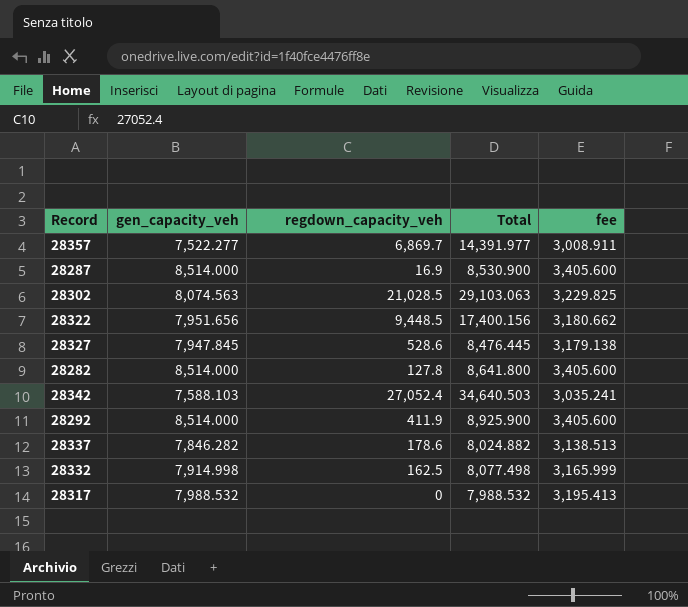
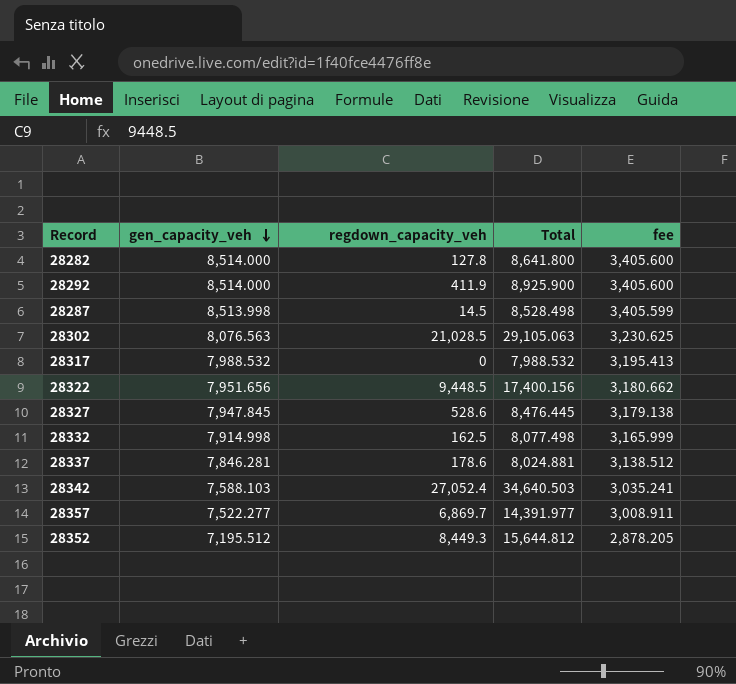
row order: none -> gen_capacity_veh descending
28287 | gen_capacity_veh: 8,514.000 -> 8,513.998
28287 | regdown_capacity_veh: 16.9 -> 14.5
28287 | Total: 8,530.900 -> 8,528.498
28287 | fee: 3,405.600 -> 3,405.599
28302 | gen_capacity_veh: 8,074.563 -> 8,076.563
28302 | Total: 29,103.063 -> 29,105.063
28302 | fee: 3,229.825 -> 3,230.625
28337 | gen_capacity_veh: 7,846.282 -> 7,846.281
28337 | Total: 8,024.882 -> 8,024.881
28337 | fee: 3,138.513 -> 3,138.512
row 28352: none -> 7,195.512 | 8,449.3 | 15,644.812 | 2,878.205

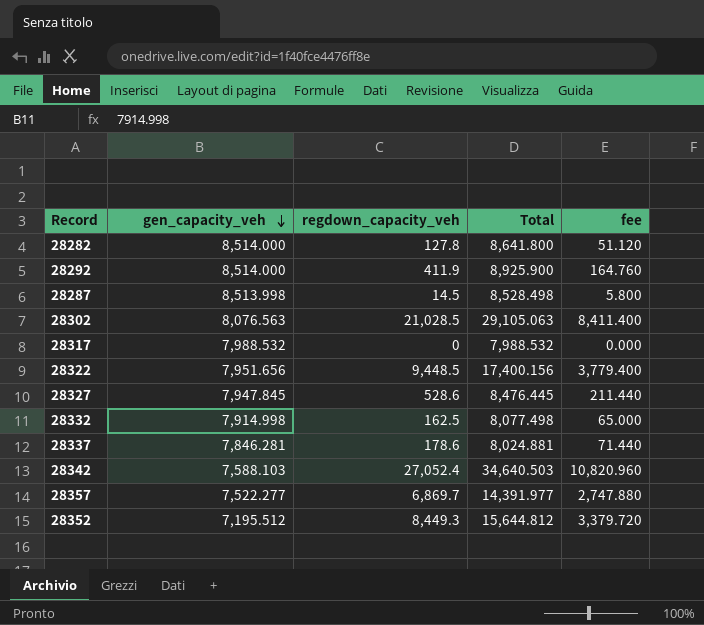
column fee | formula: [gen_capacity_veh] * 0.4 -> [regdown_capacity_veh] * 0.4

